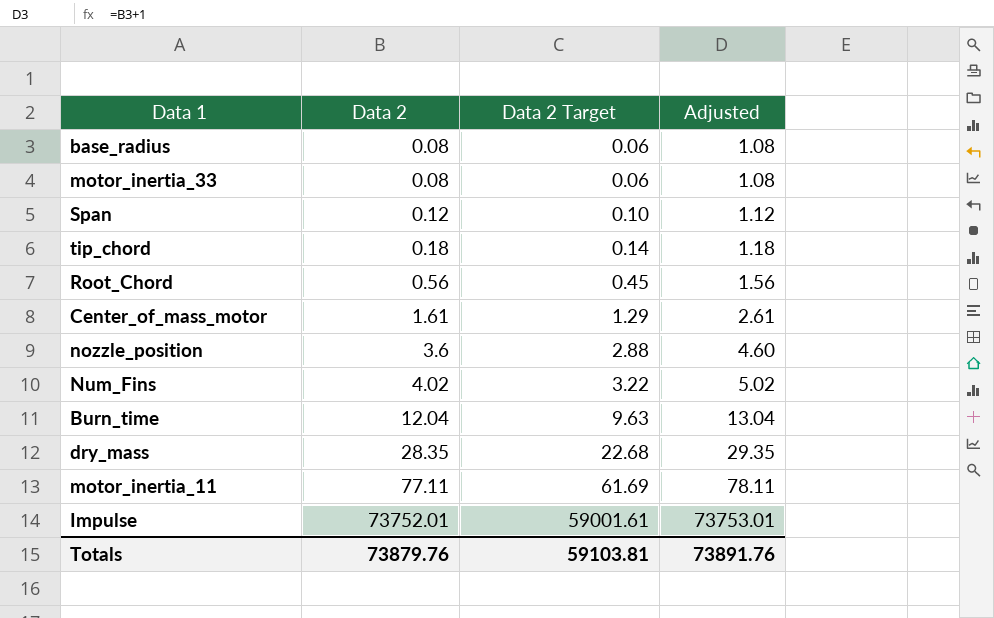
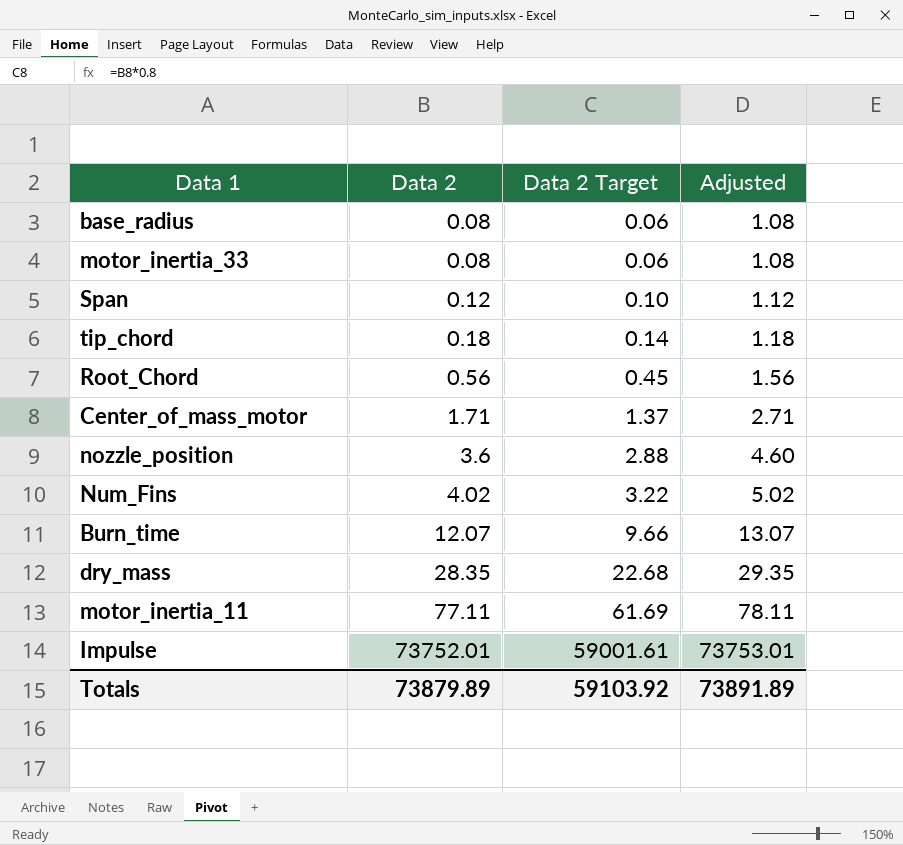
Center_of_mass_motor | Data 2: 1.61 -> 1.71
Center_of_mass_motor | Data 2 Target: 1.29 -> 1.37
Center_of_mass_motor | Adjusted: 2.61 -> 2.71
Burn_time | Data 2: 12.04 -> 12.07
Burn_time | Data 2 Target: 9.63 -> 9.66
Burn_time | Adjusted: 13.04 -> 13.07
Totals | Data 2: 73879.76 -> 73879.89
Totals | Data 2 Target: 59103.81 -> 59103.92
Totals | Adjusted: 73891.76 -> 73891.89

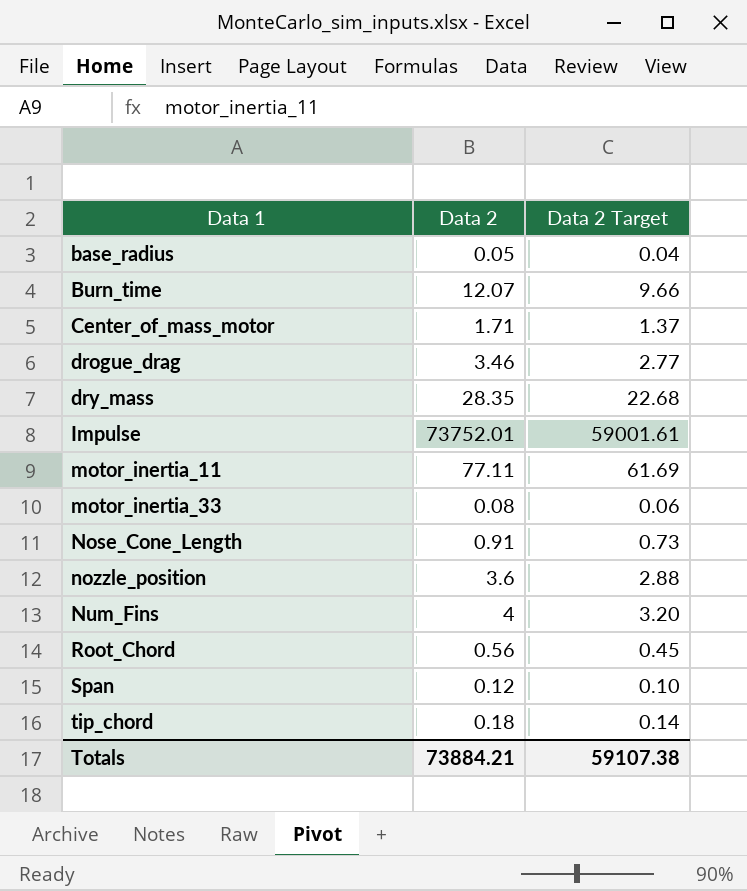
row order: Data 2 ascending -> Data 1 ascending
column Adjusted | formula: [Data 2] + 1 -> none
base_radius | Data 2: 0.08 -> 0.05
base_radius | Data 2 Target: 0.06 -> 0.04
row drogue_drag: none -> 3.46 | 2.77
row Nose_Cone_Length: none -> 0.91 | 0.73
Num_Fins | Data 2: 4.02 -> 4
Num_Fins | Data 2 Target: 3.22 -> 3.20
Totals | Data 2: 73879.89 -> 73884.21
Totals | Data 2 Target: 59103.92 -> 59107.38

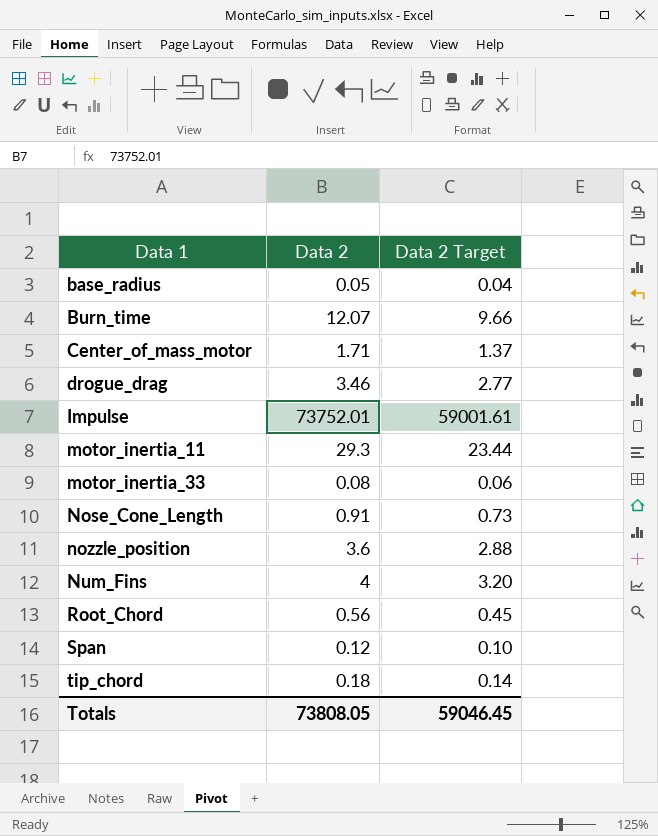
row dry_mass: 28.35 | 22.68 -> none
motor_inertia_11 | Data 2: 77.11 -> 29.3
motor_inertia_11 | Data 2 Target: 61.69 -> 23.44
Totals | Data 2: 73884.21 -> 73808.05
Totals | Data 2 Target: 59107.38 -> 59046.45

